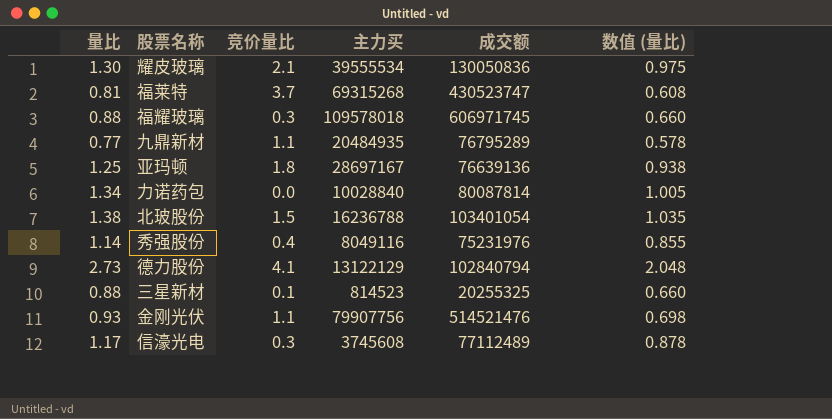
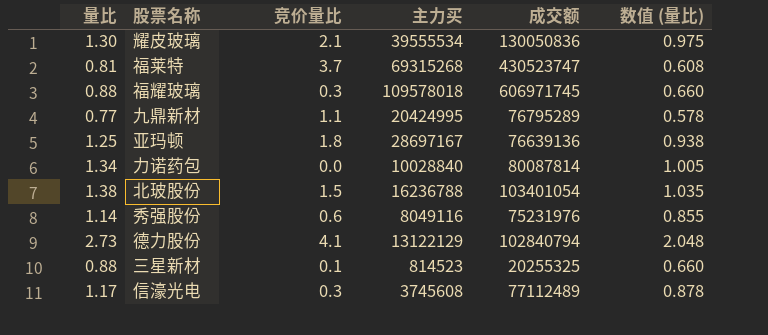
row 金刚光伏: 0.93 | 1.1 | 79907756 | 514521476 | 0.698 -> none
九鼎新材 | 主力买: 20484935 -> 20424995
秀强股份 | 竞价量比: 0.4 -> 0.6

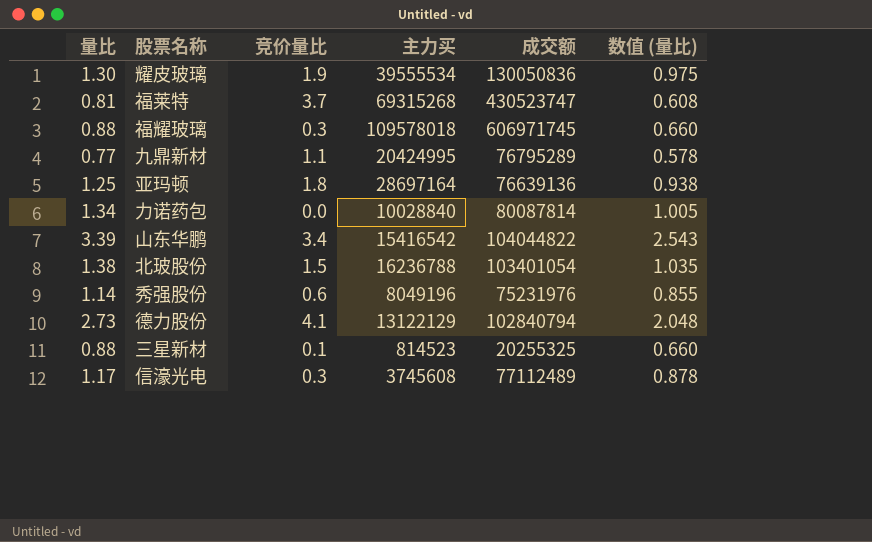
耀皮玻璃 | 竞价量比: 2.1 -> 1.9
亚玛顿 | 主力买: 28697167 -> 28697164
row 山东华鹏: none -> 3.39 | 3.4 | 15416542 | 104044822 | 2.543
秀强股份 | 主力买: 8049116 -> 8049196

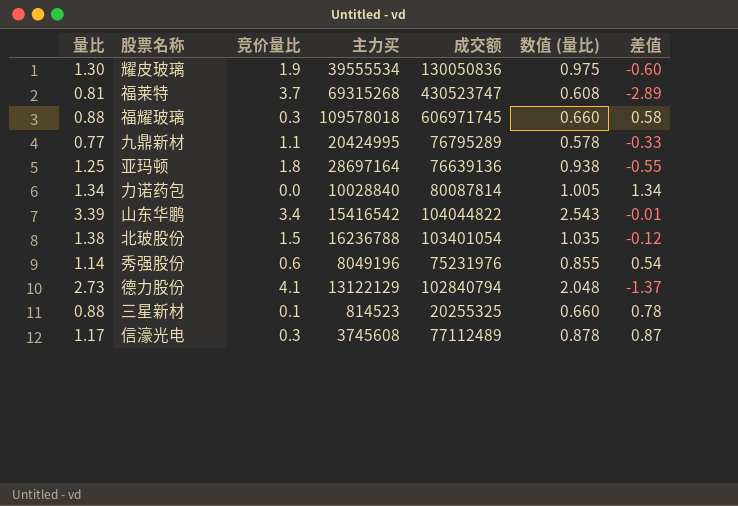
column 差值 | formula: none -> [量比] - [竞价量比]

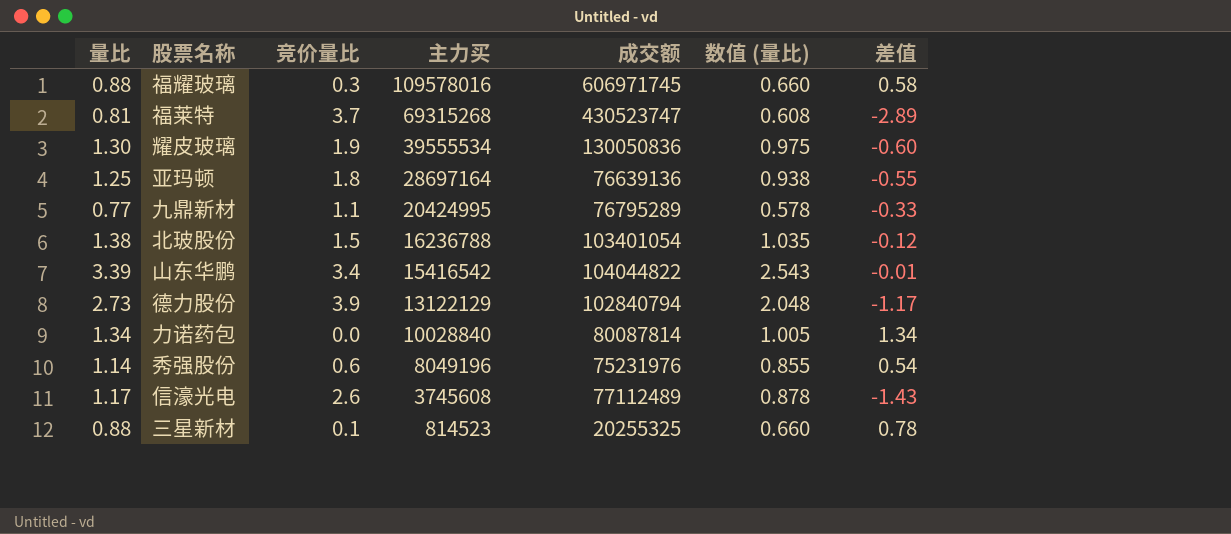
row order: none -> 主力买 descending
福耀玻璃 | 主力买: 109578018 -> 109578016
德力股份 | 竞价量比: 4.1 -> 3.9
德力股份 | 差值: -1.37 -> -1.17
信濠光电 | 竞价量比: 0.3 -> 2.6
信濠光电 | 差值: 0.87 -> -1.43

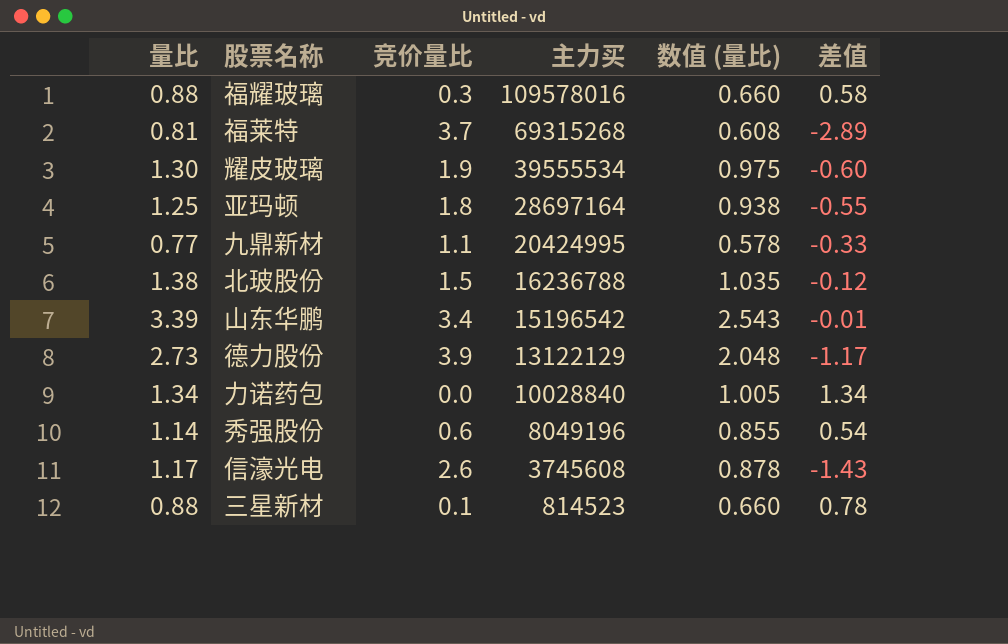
column 成交额 | position: 5 -> none
山东华鹏 | 主力买: 15416542 -> 15196542

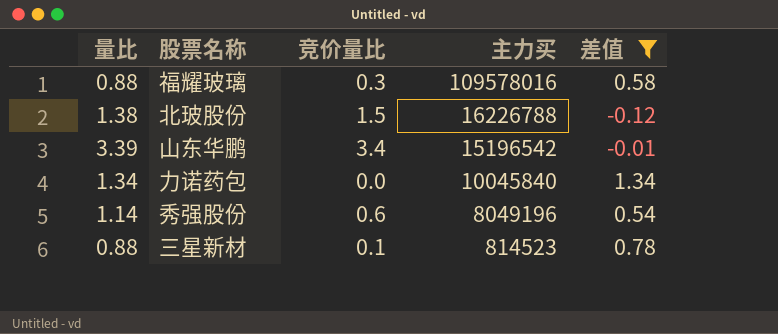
filter: none -> 差值 >= -0.12
column 数值 (量比) | formula: [量比] * 0.75 -> none
北玻股份 | 主力买: 16236788 -> 16226788
力诺药包 | 主力买: 10028840 -> 10045840

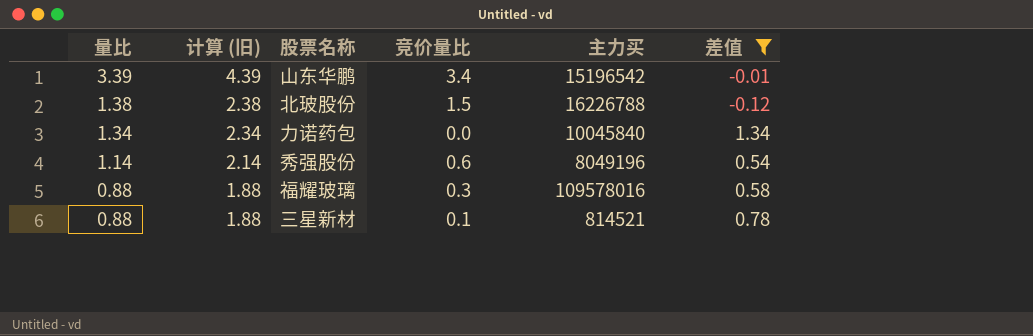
row order: 主力买 descending -> 量比 descending
column 计算 (旧) | formula: none -> [量比] + 1
三星新材 | 主力买: 814523 -> 814521

